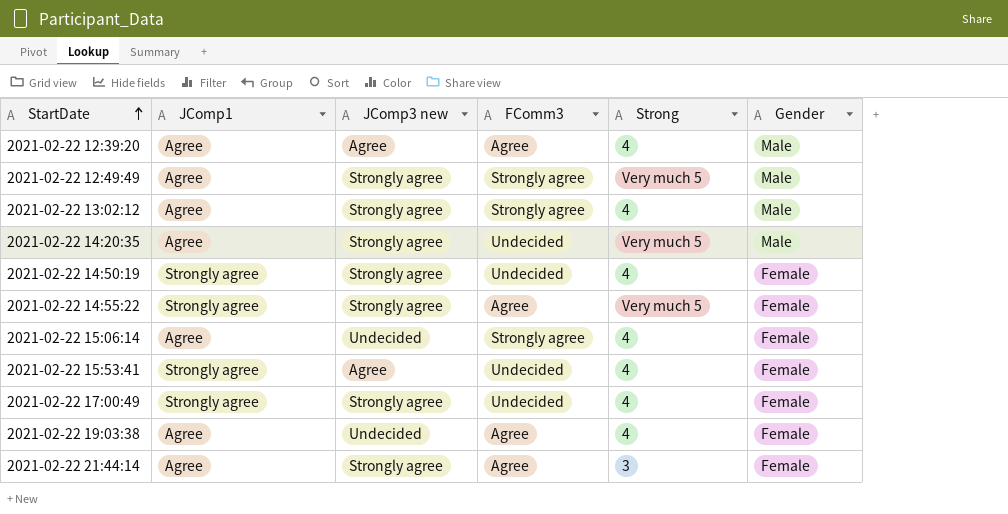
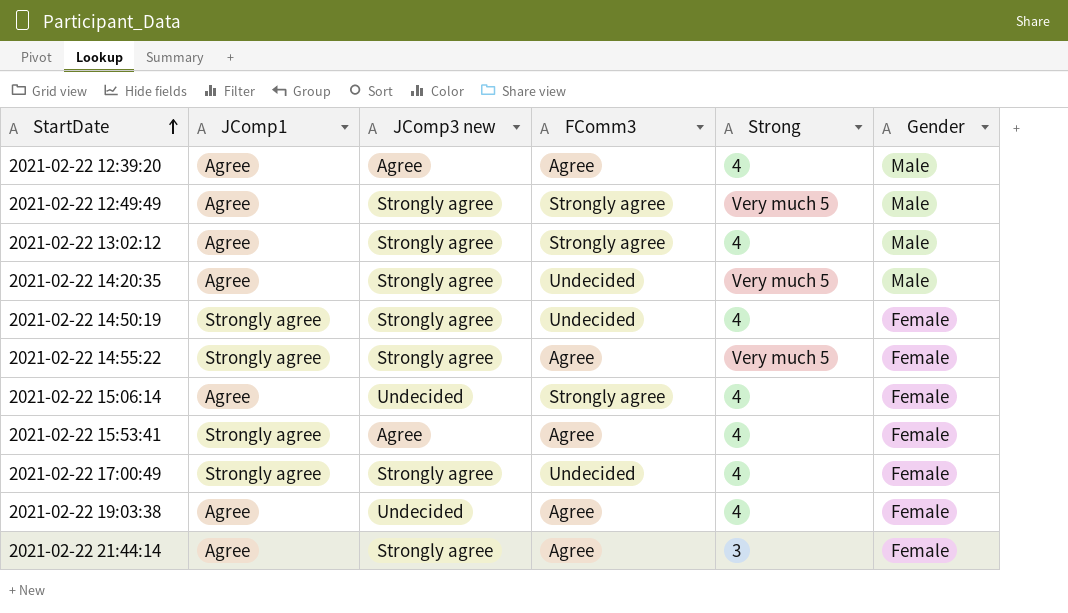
2021-02-22 15:53:41 | FComm3: Undecided -> Agree

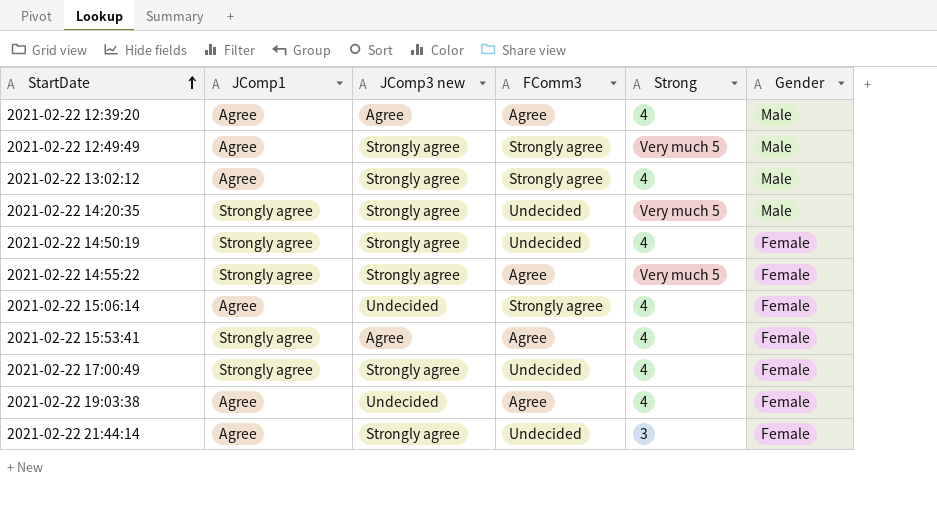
2021-02-22 14:20:35 | JComp1: Agree -> Strongly agree
2021-02-22 21:44:14 | FComm3: Agree -> Undecided

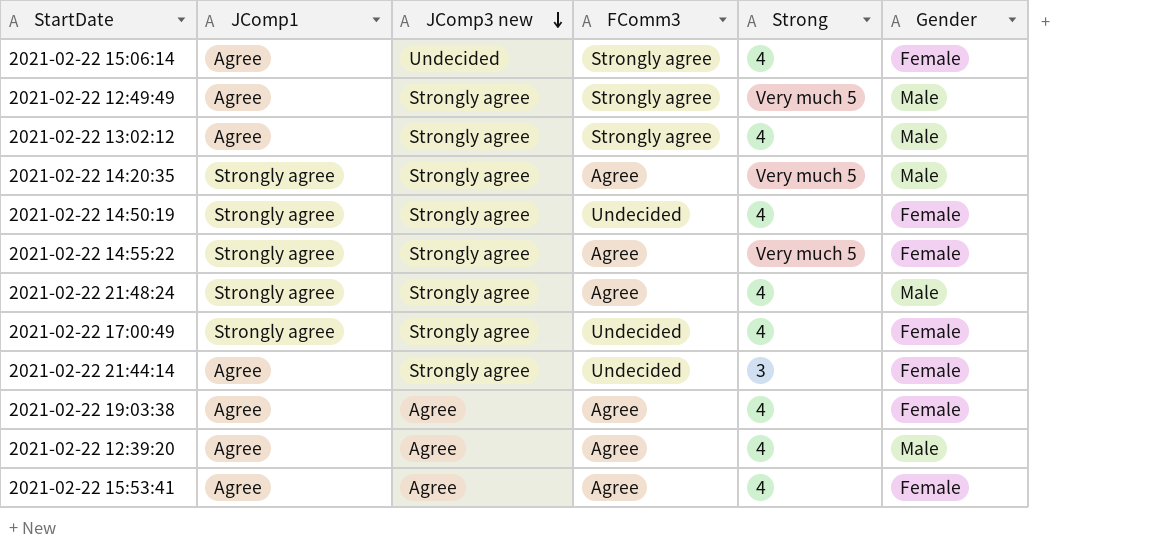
row order: StartDate ascending -> JComp3 new descending
2021-02-22 14:20:35 | FComm3: Undecided -> Agree
row 2021-02-22 21:48:24: none -> Strongly agree | Strongly agree | Agree | 4 | Male
2021-02-22 19:03:38 | JComp3 new: Undecided -> Agree
2021-02-22 15:53:41 | JComp1: Strongly agree -> Agree

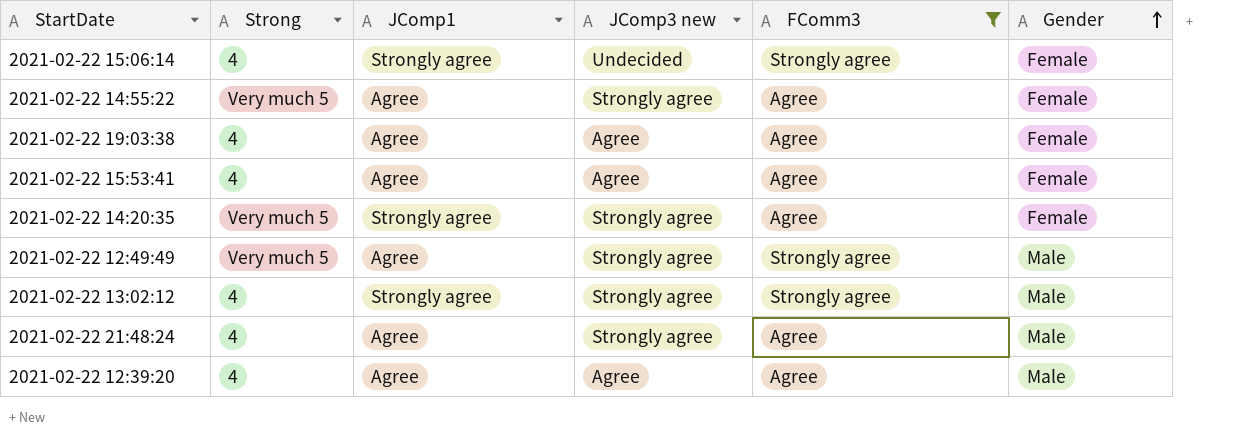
filter: none -> FComm3 != Undecided
row order: JComp3 new descending -> Gender ascending
column Strong | position: 5 -> 2
2021-02-22 15:06:14 | JComp1: Agree -> Strongly agree
2021-02-22 14:55:22 | JComp1: Strongly agree -> Agree
2021-02-22 14:20:35 | Gender: Male -> Female
2021-02-22 13:02:12 | JComp1: Agree -> Strongly agree
2021-02-22 21:48:24 | JComp1: Strongly agree -> Agree

